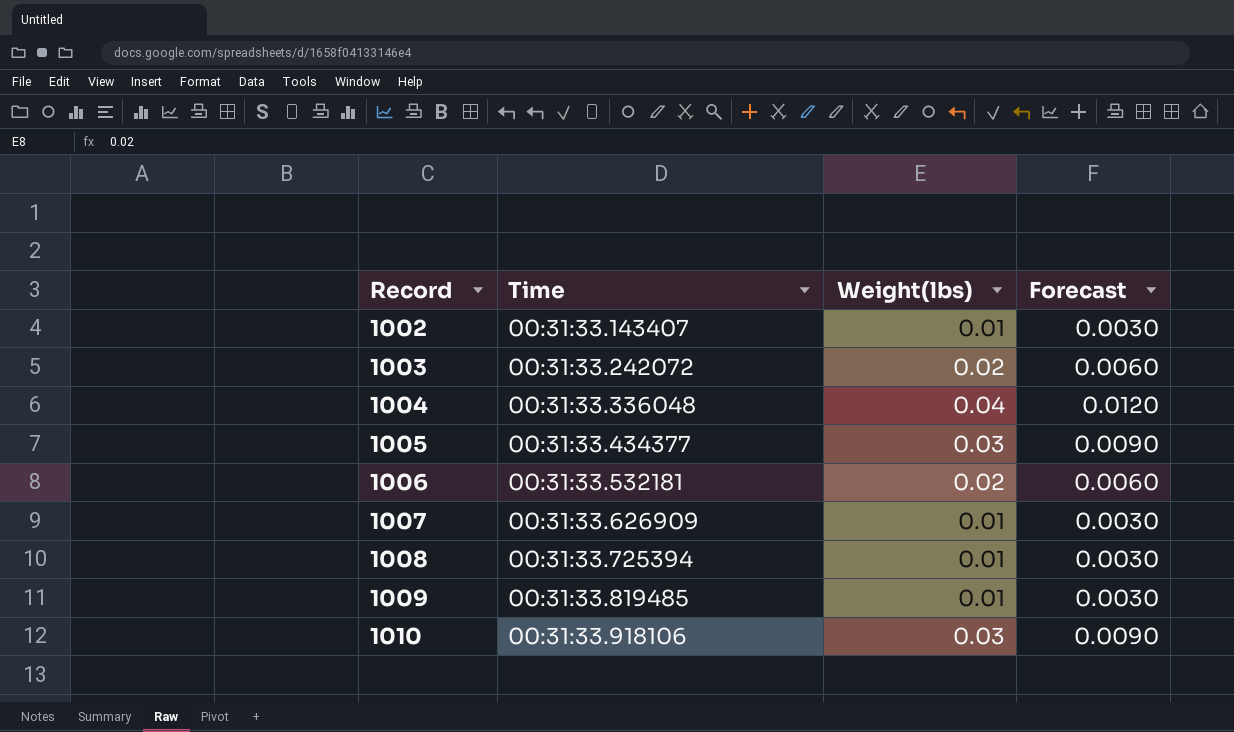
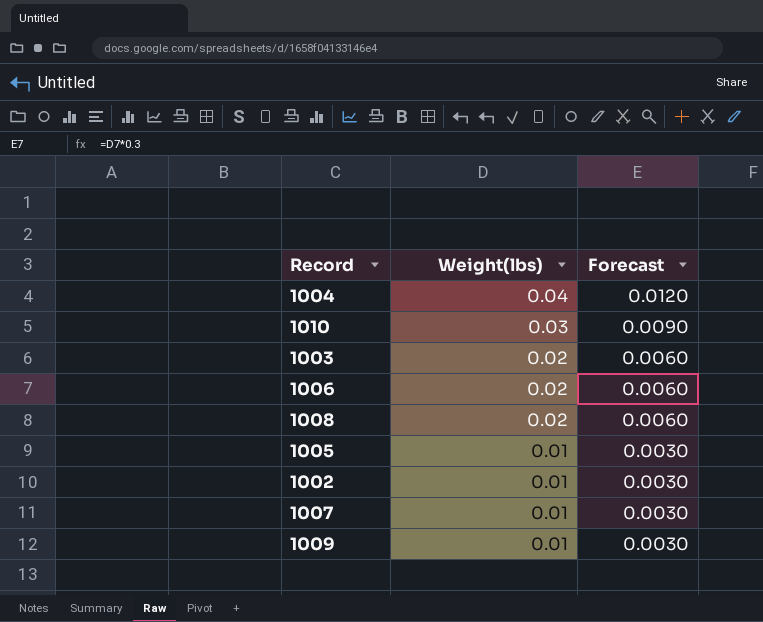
row order: Record ascending -> Weight(lbs) descending
column Time | position: 2 -> none
1008 | Weight(lbs): 0.01 -> 0.02
1008 | Forecast: 0.0030 -> 0.0060
1005 | Weight(lbs): 0.03 -> 0.01
1005 | Forecast: 0.0090 -> 0.0030

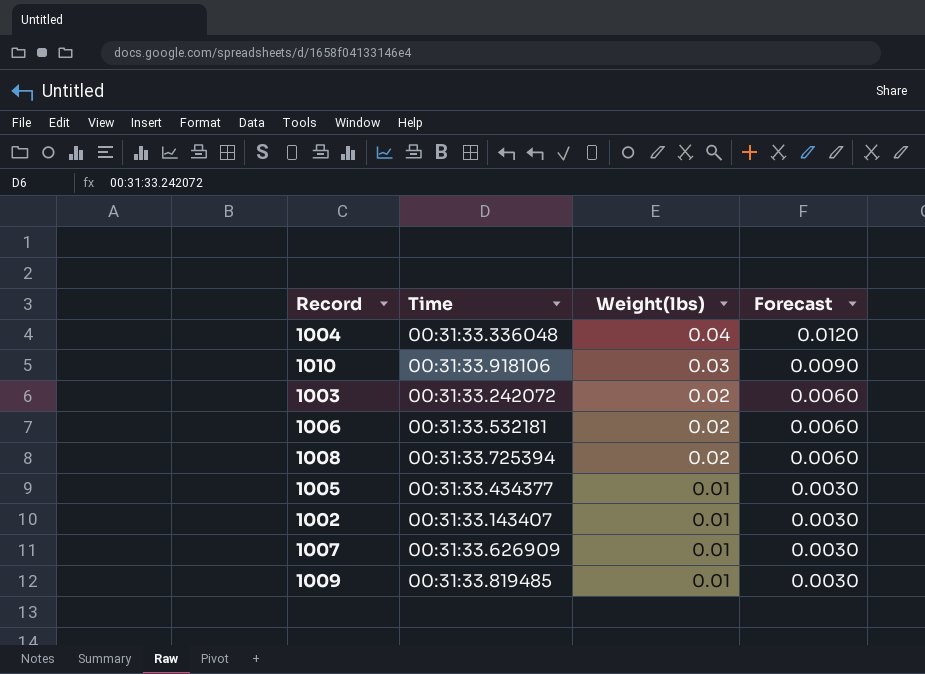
column Time | position: none -> 2

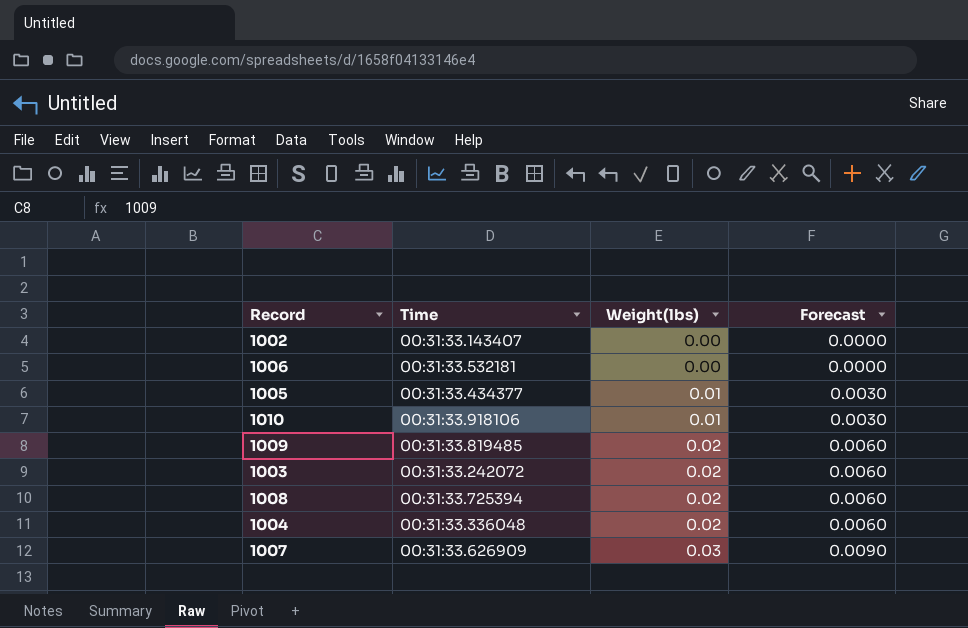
row order: Weight(lbs) descending -> Weight(lbs) ascending
1002 | Weight(lbs): 0.01 -> 0.00
1002 | Forecast: 0.0030 -> 0.0000
1006 | Weight(lbs): 0.02 -> 0.00
1006 | Forecast: 0.0060 -> 0.0000
1010 | Weight(lbs): 0.03 -> 0.01
1010 | Forecast: 0.0090 -> 0.0030
1009 | Weight(lbs): 0.01 -> 0.02
1009 | Forecast: 0.0030 -> 0.0060
1004 | Weight(lbs): 0.04 -> 0.02
1004 | Forecast: 0.0120 -> 0.0060
1007 | Weight(lbs): 0.01 -> 0.03
1007 | Forecast: 0.0030 -> 0.0090

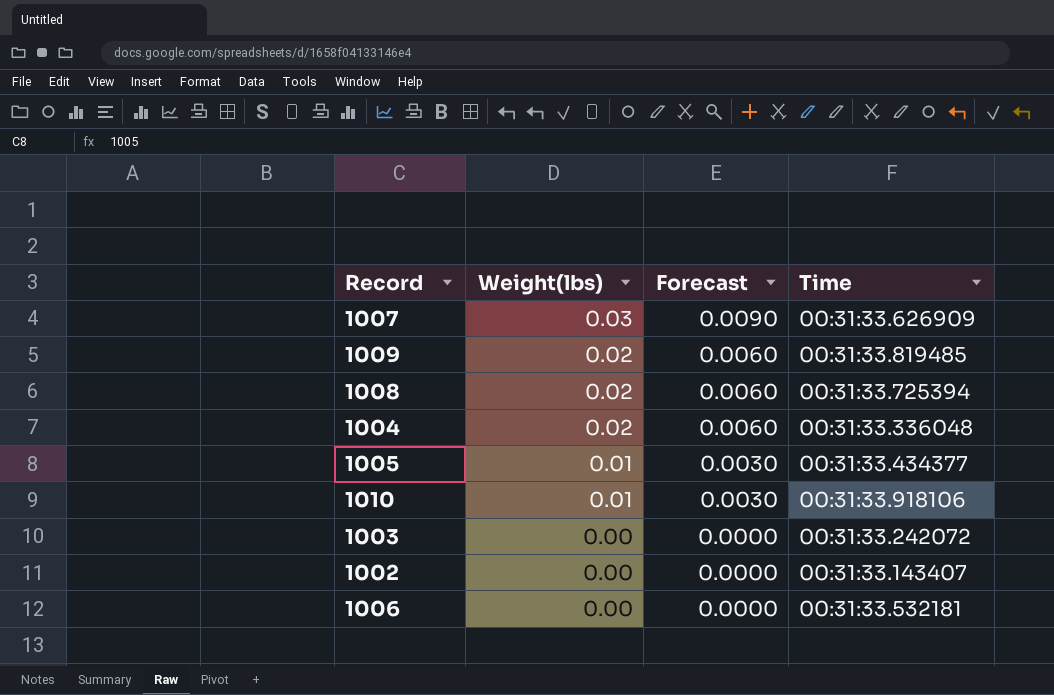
row order: Weight(lbs) ascending -> Weight(lbs) descending
column Time | position: 2 -> 4
1003 | Weight(lbs): 0.02 -> 0.00
1003 | Forecast: 0.0060 -> 0.0000

